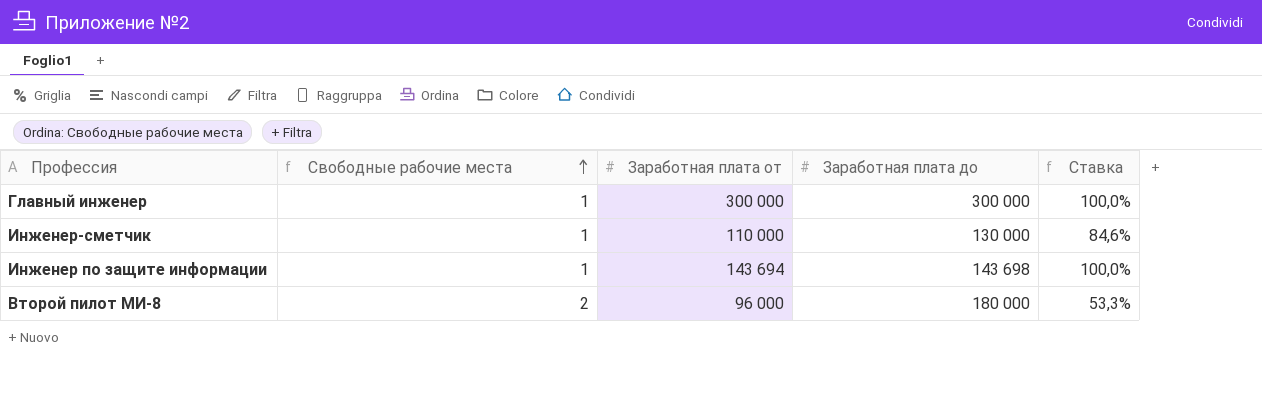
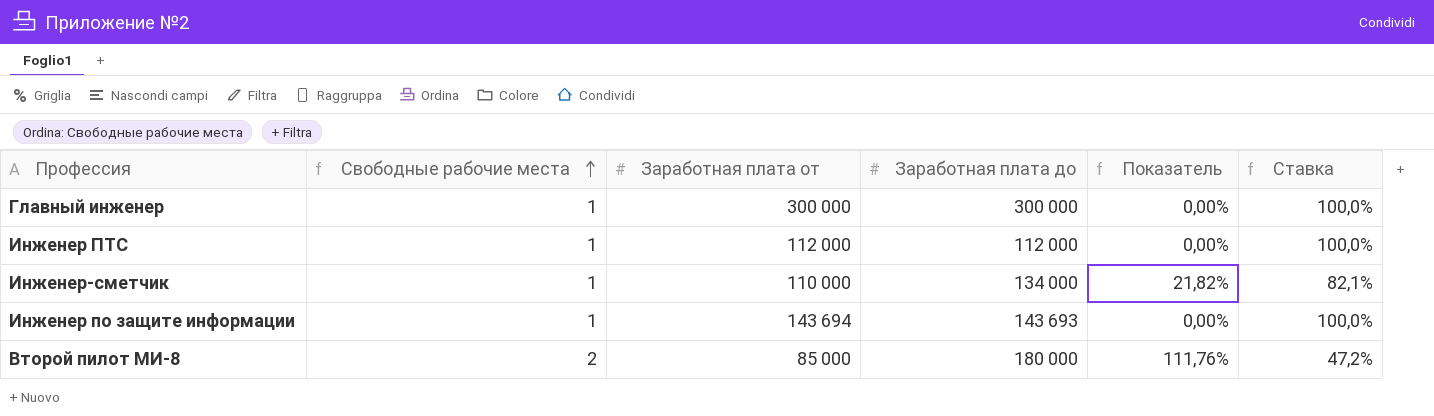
column Показатель | formula: none -> ([Заработная плата до] - [Заработная плата от]) / [Заработная плата от]
row Инженер ПТС: none -> 1 | 112 000 | 112 000 | 0,00% | 100,0%
Инженер-сметчик | Заработная плата до: 130 000 -> 134 000
Инженер-сметчик | Ставка: 84,6% -> 82,1%
Инженер по защите информации | Заработная плата до: 143 698 -> 143 693
Второй пилот МИ-8 | Заработная плата от: 96 000 -> 85 000
Второй пилот МИ-8 | Ставка: 53,3% -> 47,2%

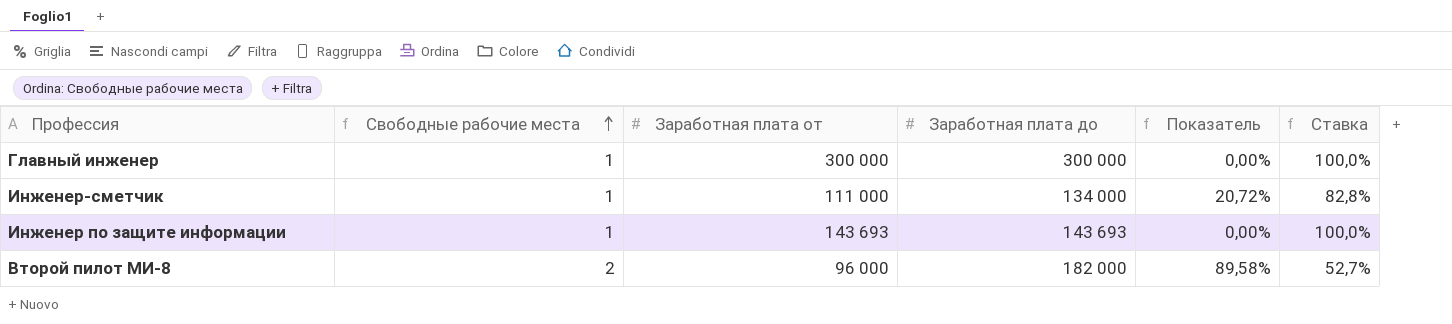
row Инженер ПТС: 1 | 112 000 | 112 000 | 0,00% | 100,0% -> none
Инженер-сметчик | Заработная плата от: 110 000 -> 111 000
Инженер-сметчик | Показатель: 21,82% -> 20,72%
Инженер-сметчик | Ставка: 82,1% -> 82,8%
Инженер по защите информации | Заработная плата от: 143 694 -> 143 693
Второй пилот МИ-8 | Заработная плата от: 85 000 -> 96 000
Второй пилот МИ-8 | Заработная плата до: 180 000 -> 182 000
Второй пилот МИ-8 | Показатель: 111,76% -> 89,58%
Второй пилот МИ-8 | Ставка: 47,2% -> 52,7%

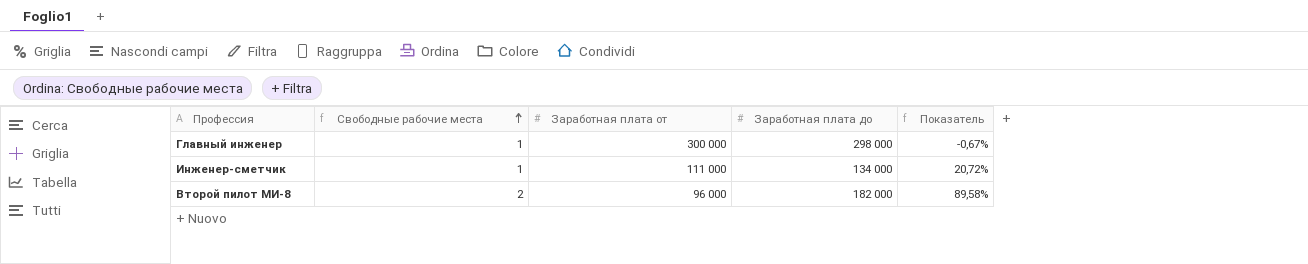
column Ставка | formula: [Заработная плата от] / [Заработная плата до] -> none
row Инженер по защите информации: 1 | 143 693 | 143 693 | 0,00% | 100,0% -> none
Главный инженер | Заработная плата до: 300 000 -> 298 000
Главный инженер | Показатель: 0,00% -> -0,67%

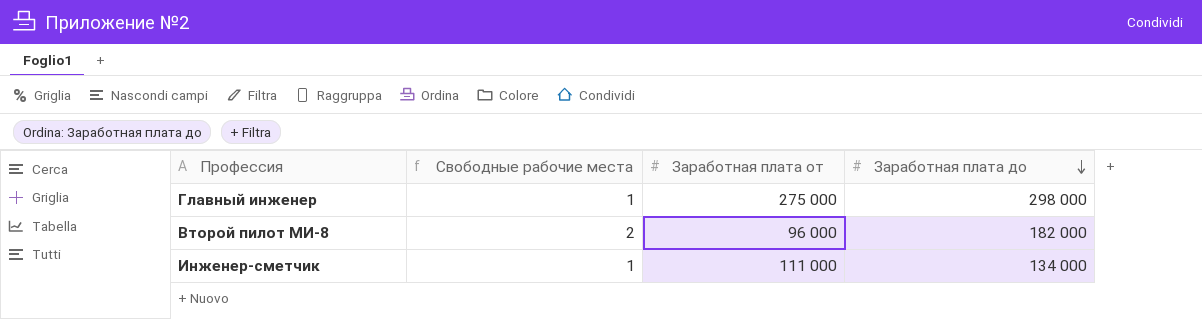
row order: Свободные рабочие места ascending -> Заработная плата до descending
column Показатель | formula: ([Заработная плата до] - [Заработная плата от]) / [Заработная плата от] -> none
Главный инженер | Заработная плата от: 300 000 -> 275 000

